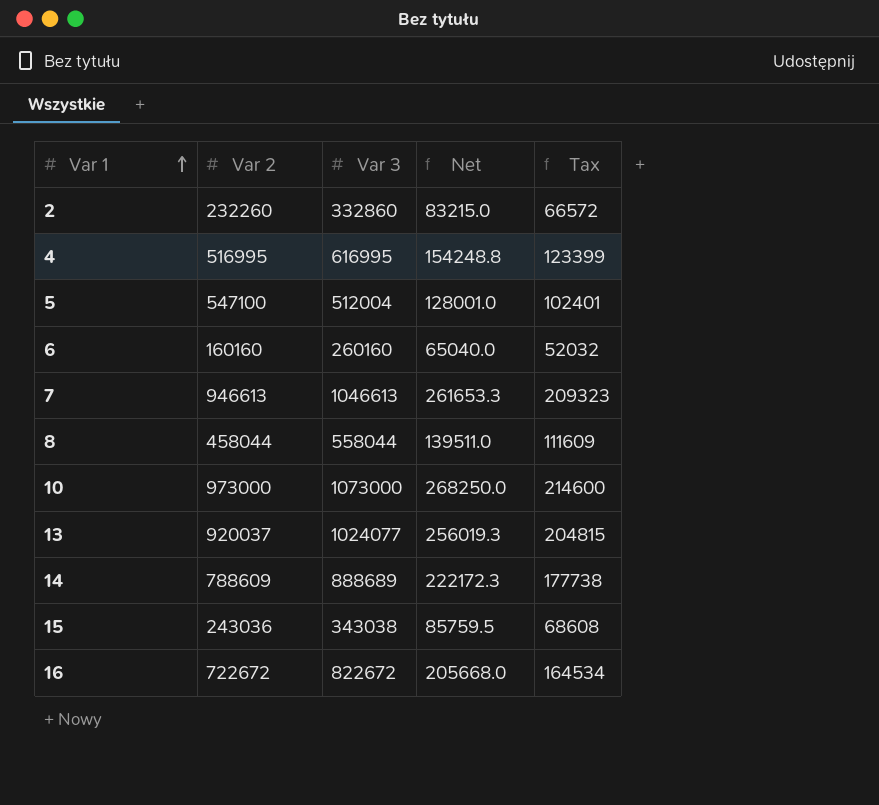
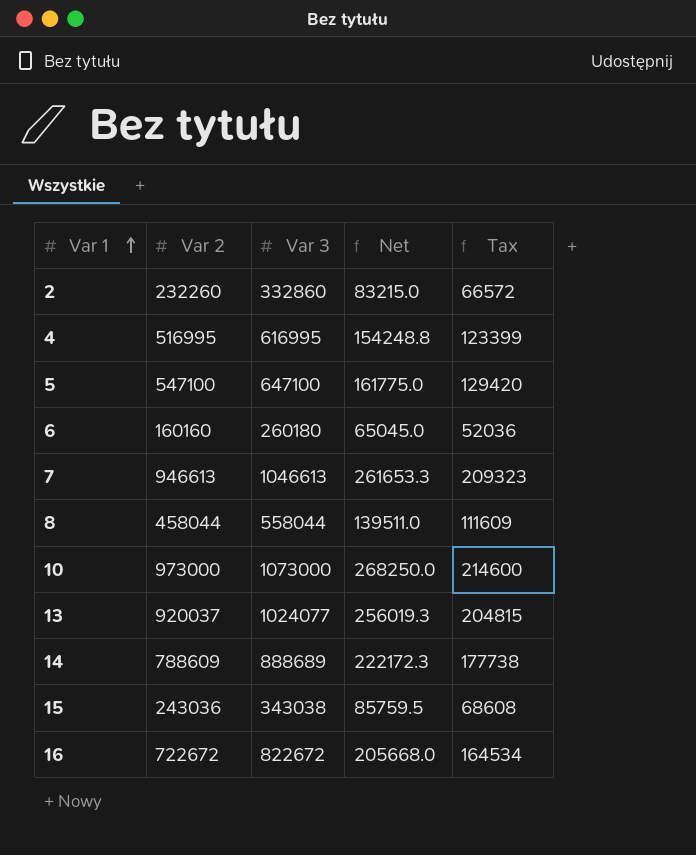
5 | Var 3: 512004 -> 647100
5 | Net: 128001.0 -> 161775.0
5 | Tax: 102401 -> 129420
6 | Var 3: 260160 -> 260180
6 | Net: 65040.0 -> 65045.0
6 | Tax: 52032 -> 52036

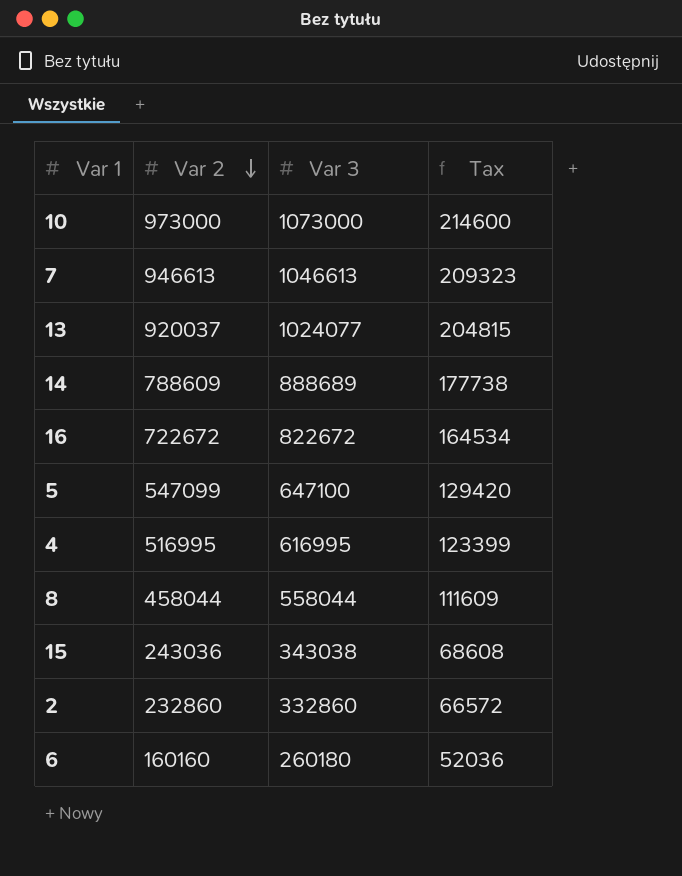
row order: Var 1 ascending -> Var 2 descending
column Net | formula: [Var 3] * 0.25 -> none
5 | Var 2: 547100 -> 547099
2 | Var 2: 232260 -> 232860

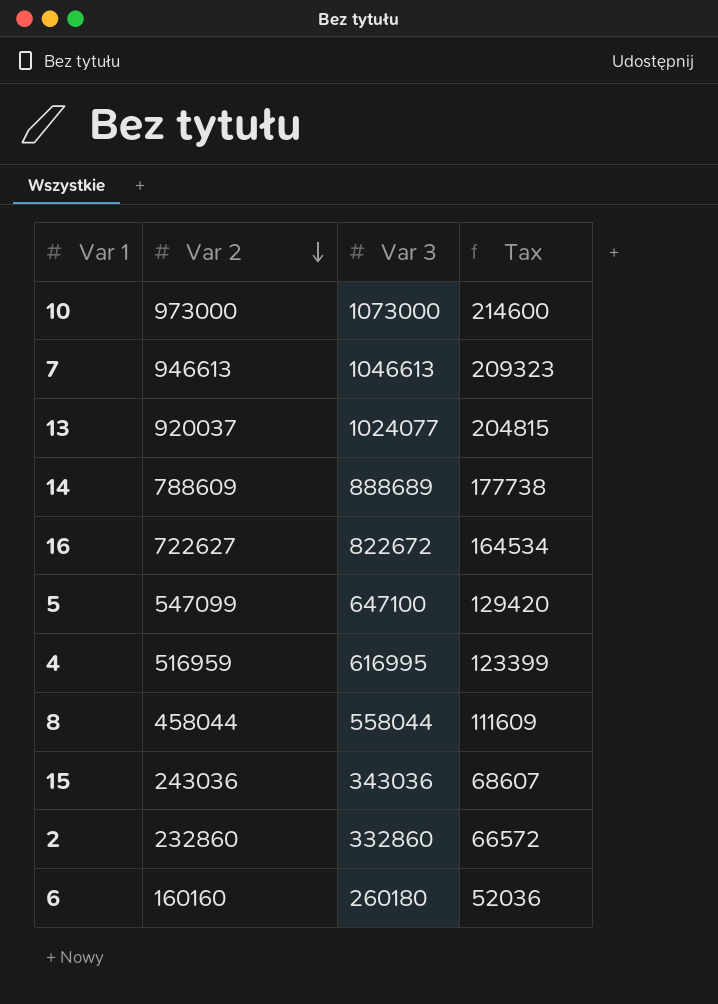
16 | Var 2: 722672 -> 722627
4 | Var 2: 516995 -> 516959
15 | Var 3: 343038 -> 343036
15 | Tax: 68608 -> 68607

